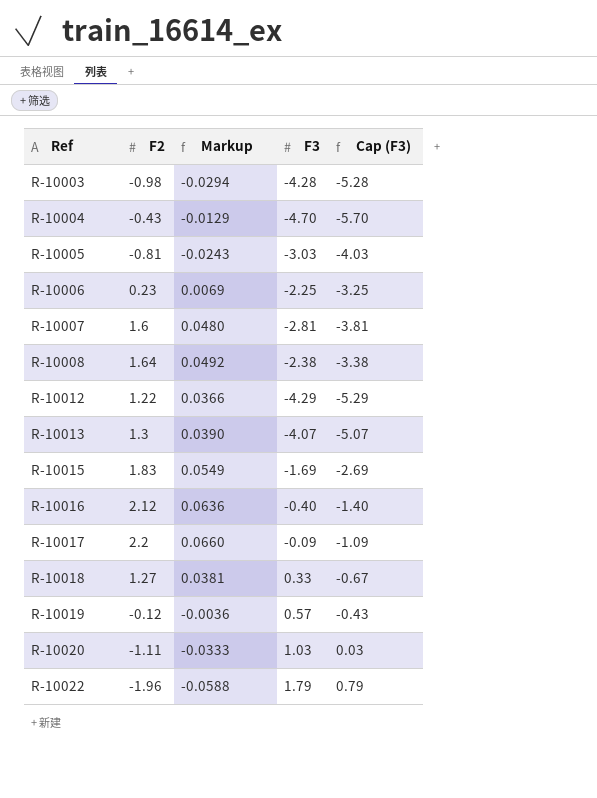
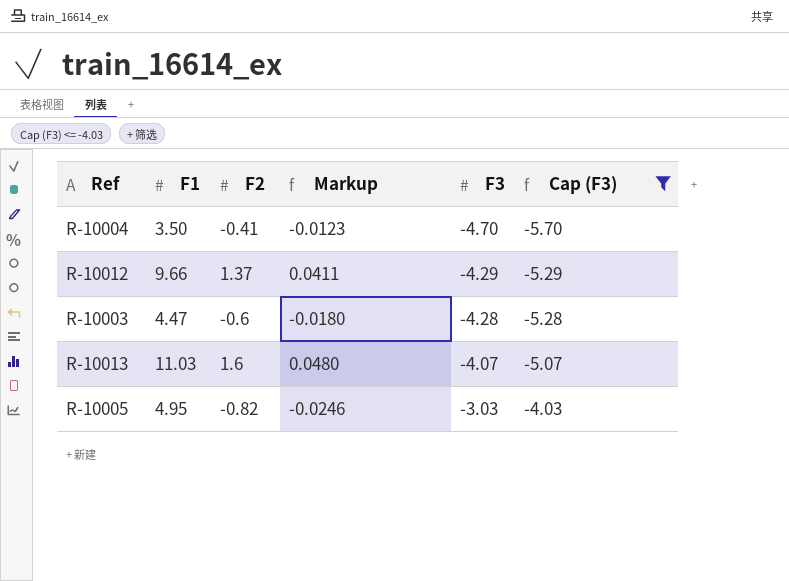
filter: none -> Cap (F3) <= -4.03
row order: Ref ascending -> F3 ascending
column F1 | position: none -> 2
R-10004 | F2: -0.43 -> -0.41
R-10004 | Markup: -0.0129 -> -0.0123
R-10012 | F2: 1.22 -> 1.37
R-10012 | Markup: 0.0366 -> 0.0411
R-10003 | F2: -0.98 -> -0.6
R-10003 | Markup: -0.0294 -> -0.0180
R-10013 | F2: 1.3 -> 1.6
R-10013 | Markup: 0.0390 -> 0.0480
R-10005 | F2: -0.81 -> -0.82
R-10005 | Markup: -0.0243 -> -0.0246

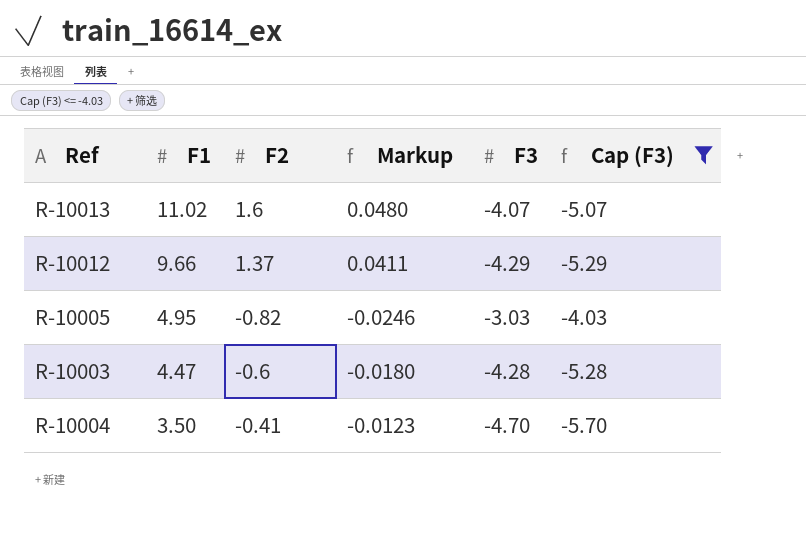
row order: F3 ascending -> F1 descending
R-10013 | F1: 11.03 -> 11.02

